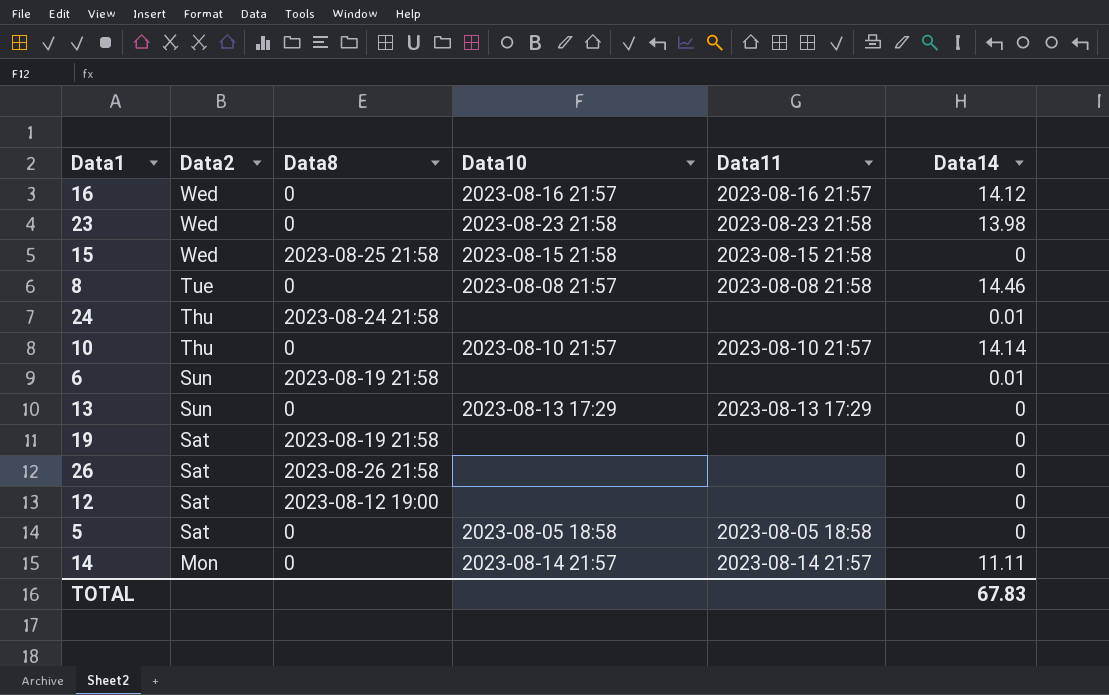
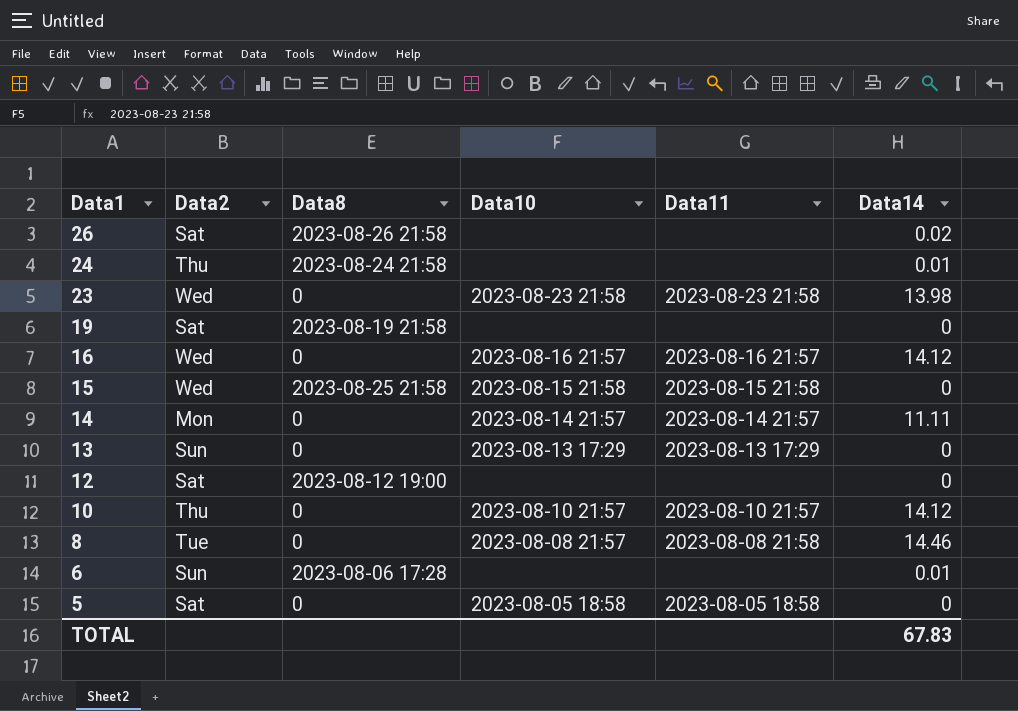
row order: Data2 descending -> Data1 descending
26 | Data14: 0 -> 0.02
10 | Data14: 14.14 -> 14.12
6 | Data8: 2023-08-19 21:58 -> 2023-08-06 17:28

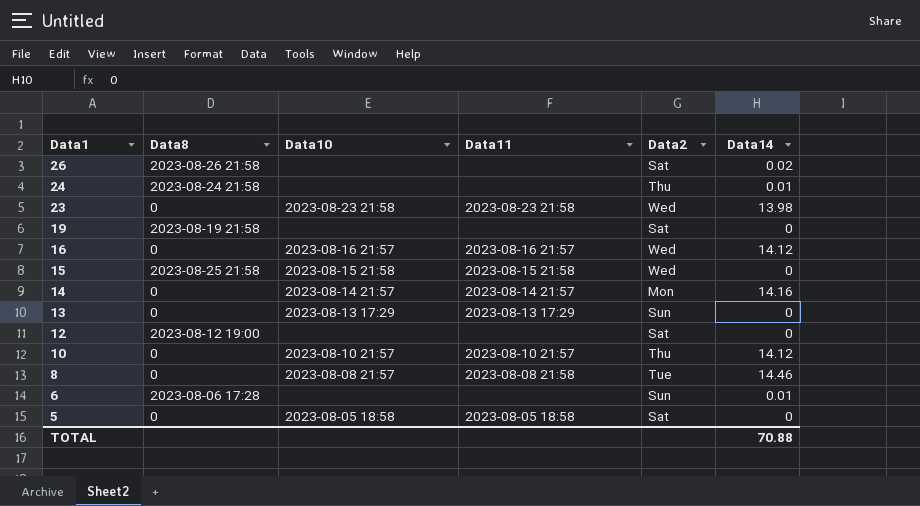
column Data2 | position: 2 -> 5
14 | Data14: 11.11 -> 14.16
TOTAL | Data14: 67.83 -> 70.88

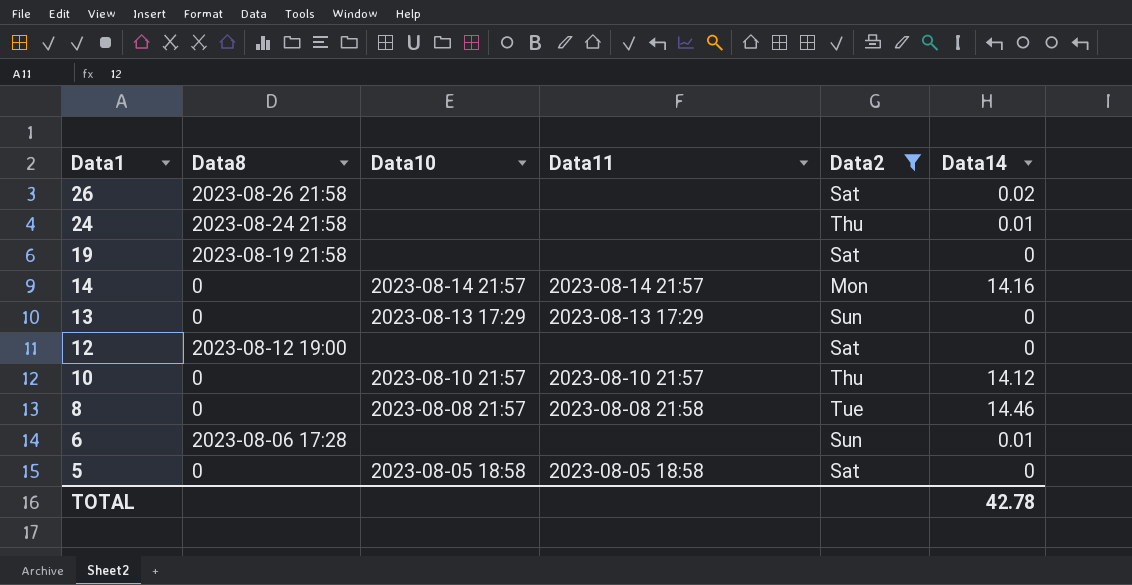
filter: none -> Data2 != Wed
TOTAL | Data14: 70.88 -> 42.78

